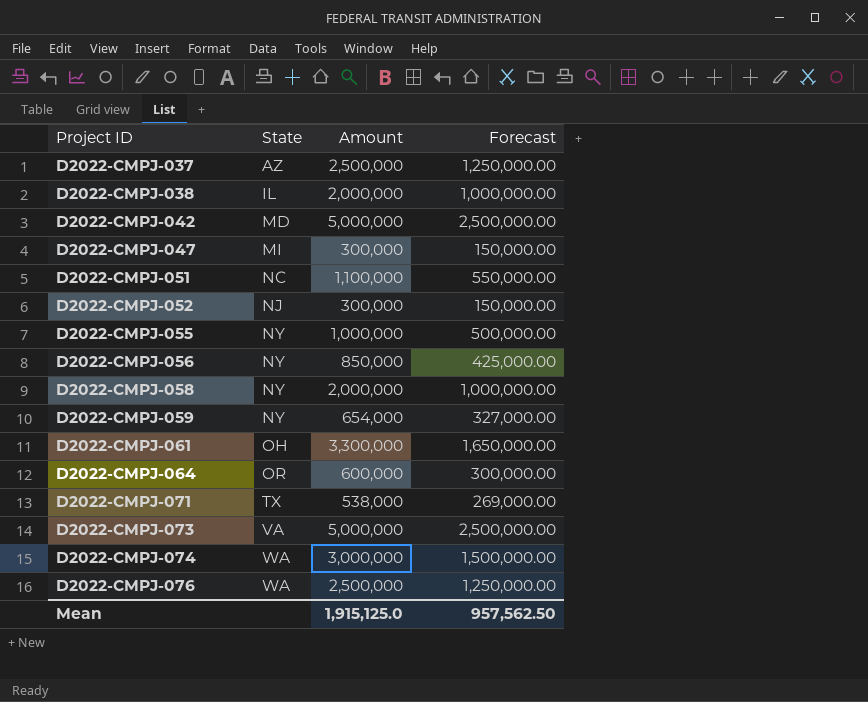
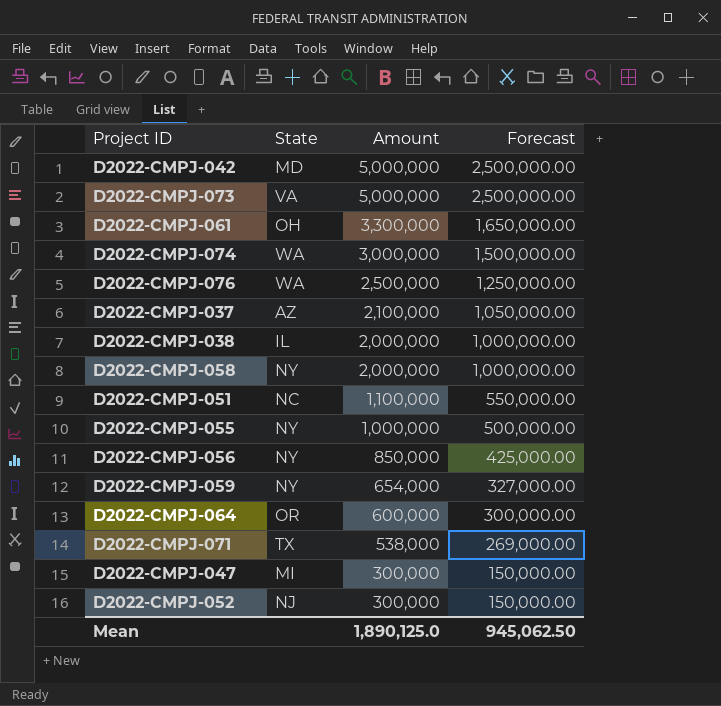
row order: Project ID ascending -> Amount descending
D2022-CMPJ-037 | Amount: 2,500,000 -> 2,100,000
D2022-CMPJ-037 | Forecast: 1,250,000.00 -> 1,050,000.00
Mean | Amount: 1,915,125.0 -> 1,890,125.0
Mean | Forecast: 957,562.50 -> 945,062.50

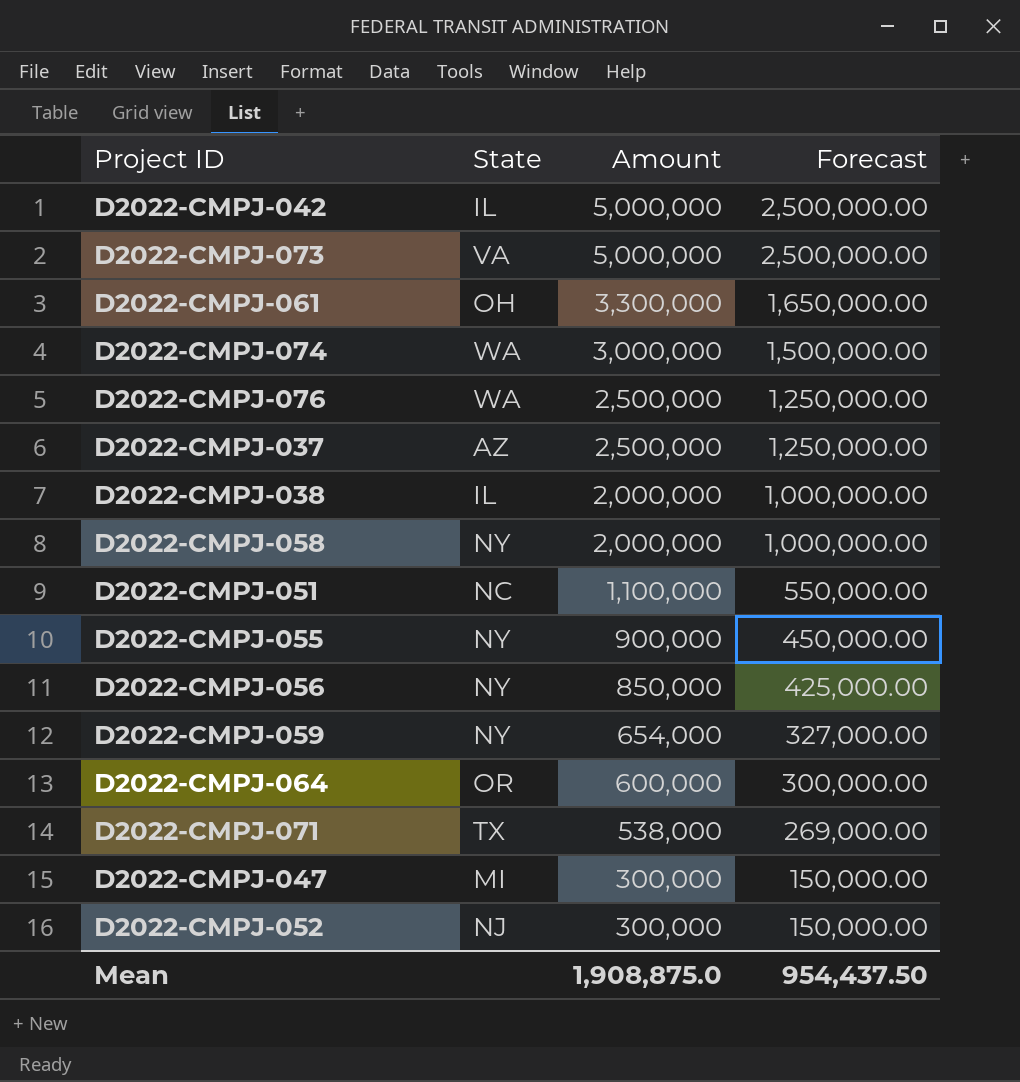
D2022-CMPJ-042 | State: MD -> IL
D2022-CMPJ-037 | Amount: 2,100,000 -> 2,500,000
D2022-CMPJ-037 | Forecast: 1,050,000.00 -> 1,250,000.00
D2022-CMPJ-055 | Amount: 1,000,000 -> 900,000
D2022-CMPJ-055 | Forecast: 500,000.00 -> 450,000.00
Mean | Amount: 1,890,125.0 -> 1,908,875.0
Mean | Forecast: 945,062.50 -> 954,437.50

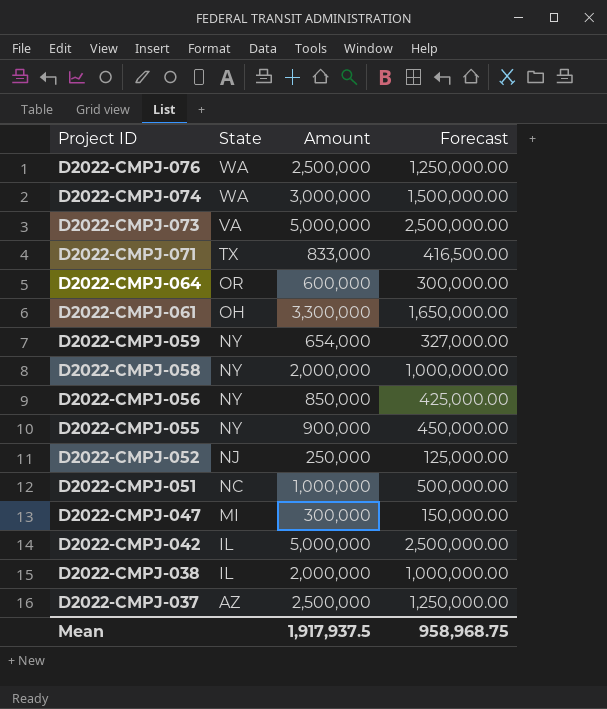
row order: Amount descending -> Project ID descending
D2022-CMPJ-071 | Amount: 538,000 -> 833,000
D2022-CMPJ-071 | Forecast: 269,000.00 -> 416,500.00
D2022-CMPJ-052 | Amount: 300,000 -> 250,000
D2022-CMPJ-052 | Forecast: 150,000.00 -> 125,000.00
D2022-CMPJ-051 | Amount: 1,100,000 -> 1,000,000
D2022-CMPJ-051 | Forecast: 550,000.00 -> 500,000.00
Mean | Amount: 1,908,875.0 -> 1,917,937.5
Mean | Forecast: 954,437.50 -> 958,968.75

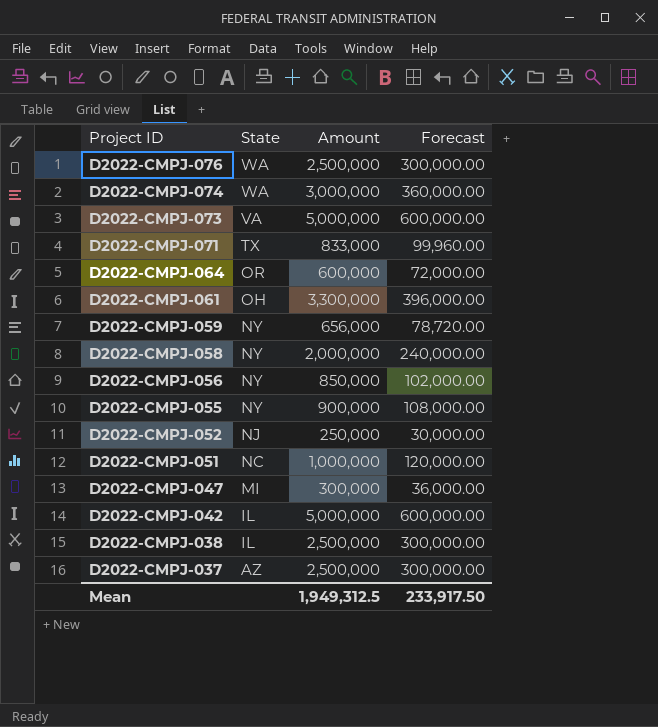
column Forecast | formula: [Amount] * 0.5 -> [Amount] * 0.12
D2022-CMPJ-059 | Amount: 654,000 -> 656,000
D2022-CMPJ-038 | Amount: 2,000,000 -> 2,500,000
Mean | Amount: 1,917,937.5 -> 1,949,312.5
Mean | Forecast: 958,968.75 -> 233,917.50

